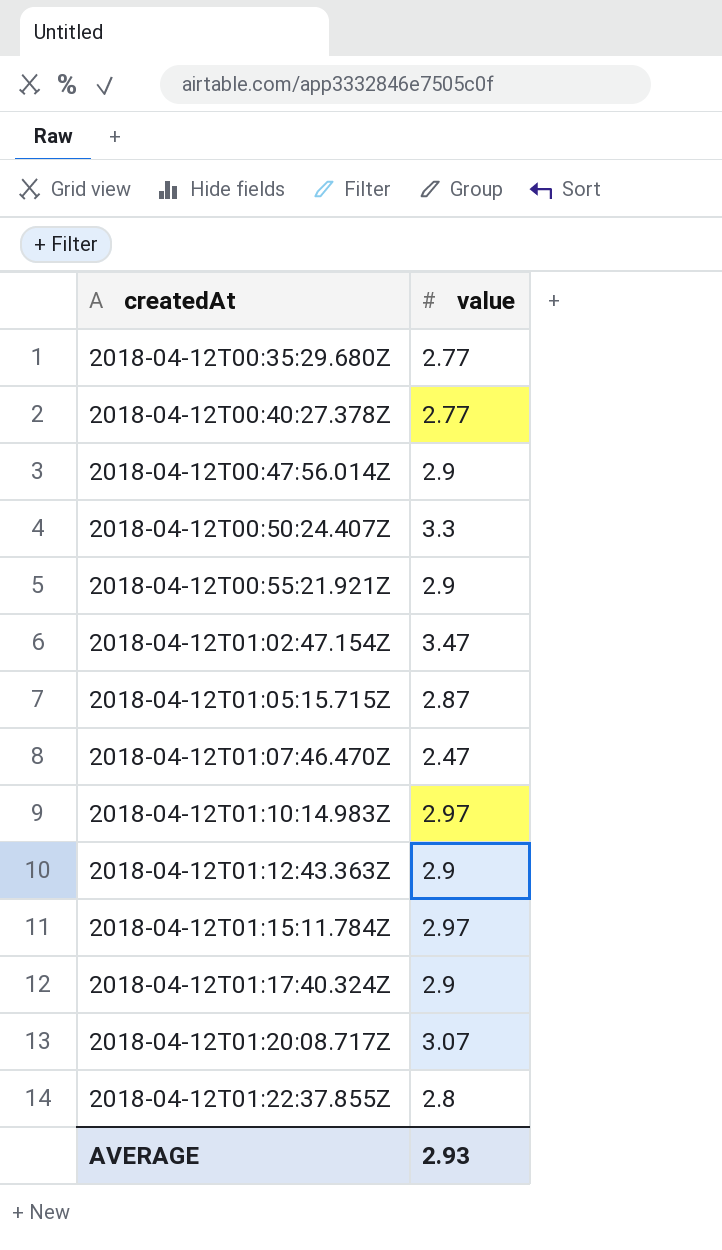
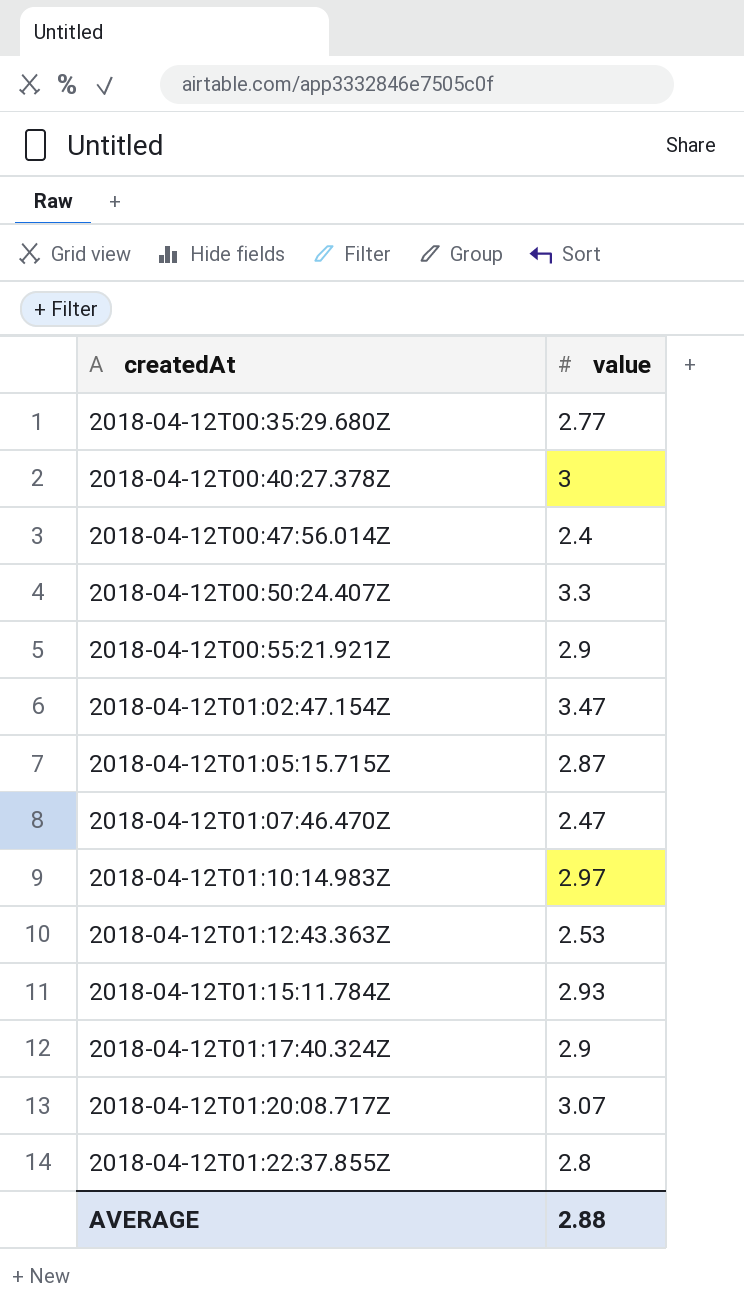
2018-04-12T00:40:27.378Z | value: 2.77 -> 3
2018-04-12T00:47:56.014Z | value: 2.9 -> 2.4
2018-04-12T01:12:43.363Z | value: 2.9 -> 2.53
2018-04-12T01:15:11.784Z | value: 2.97 -> 2.93
AVERAGE | value: 2.93 -> 2.88

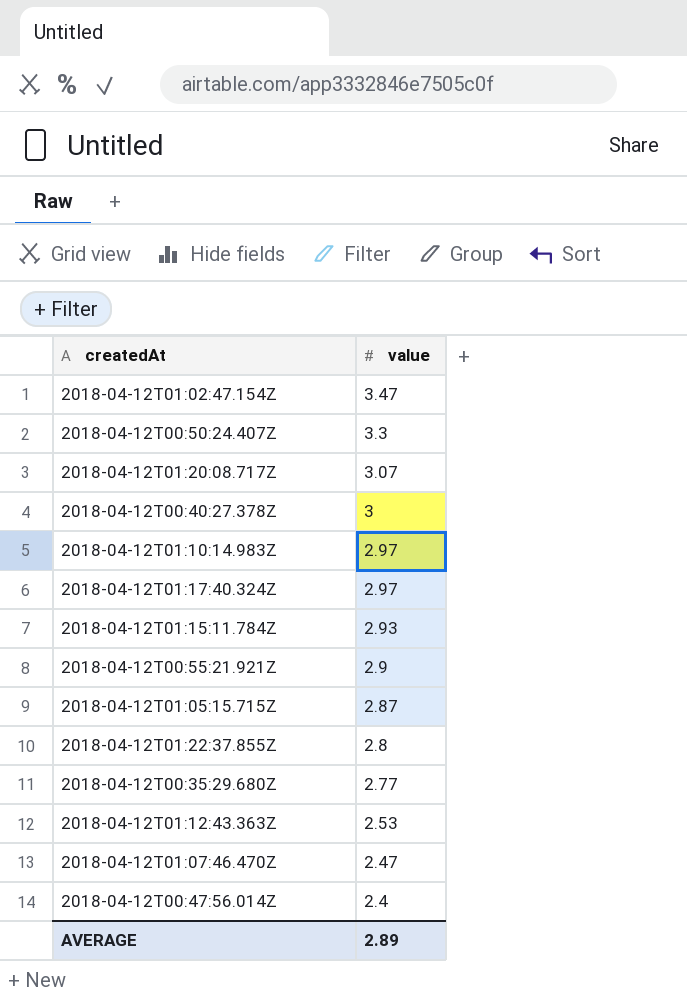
row order: createdAt ascending -> value descending
2018-04-12T01:17:40.324Z | value: 2.9 -> 2.97
AVERAGE | value: 2.88 -> 2.89

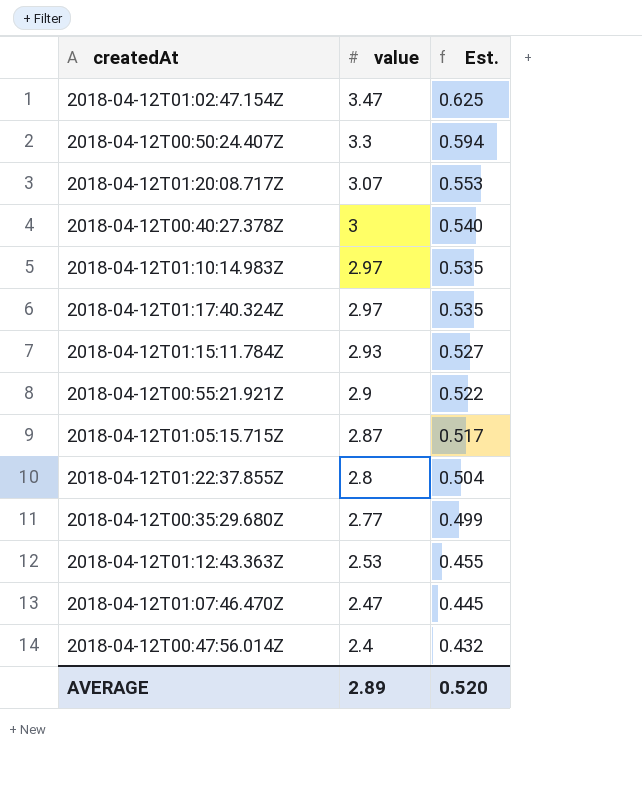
column Est. | formula: none -> [value] * 0.18

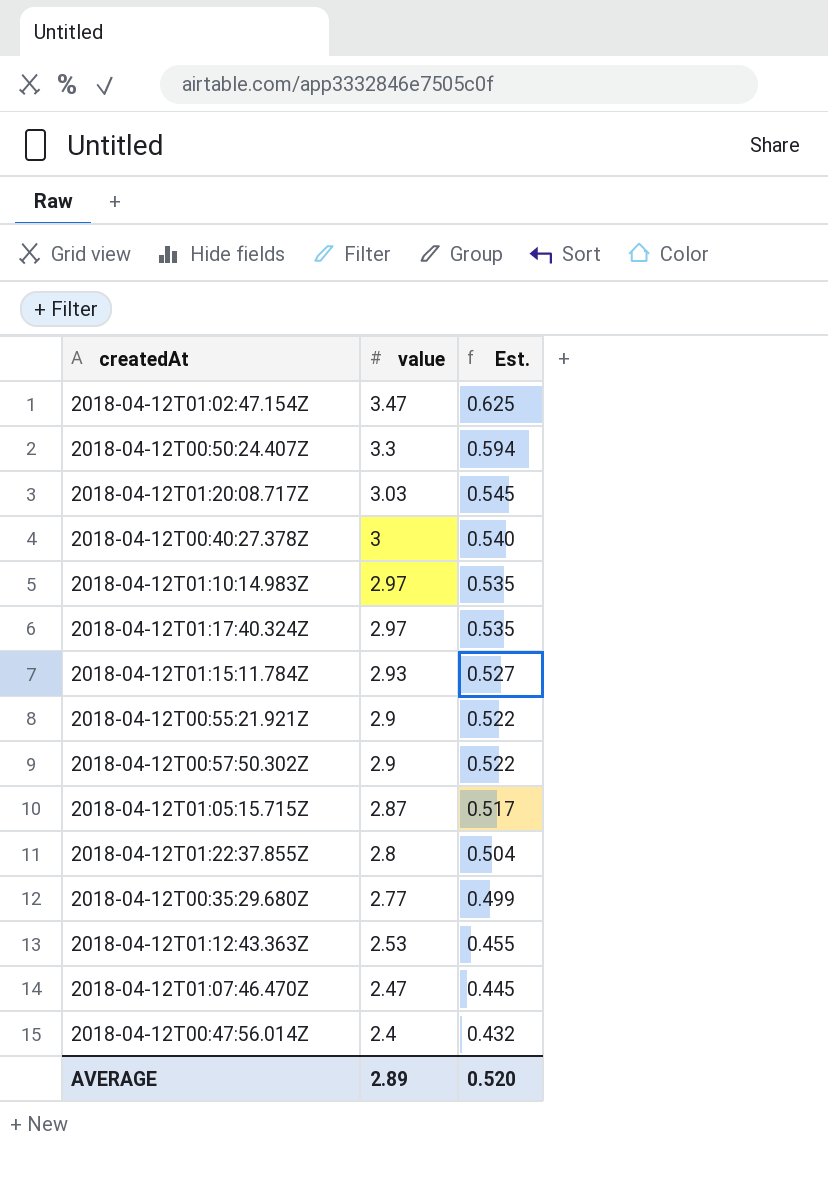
2018-04-12T01:20:08.717Z | value: 3.07 -> 3.03
2018-04-12T01:20:08.717Z | Est.: 0.553 -> 0.545
row 2018-04-12T00:57:50.302Z: none -> 2.9 | 0.522

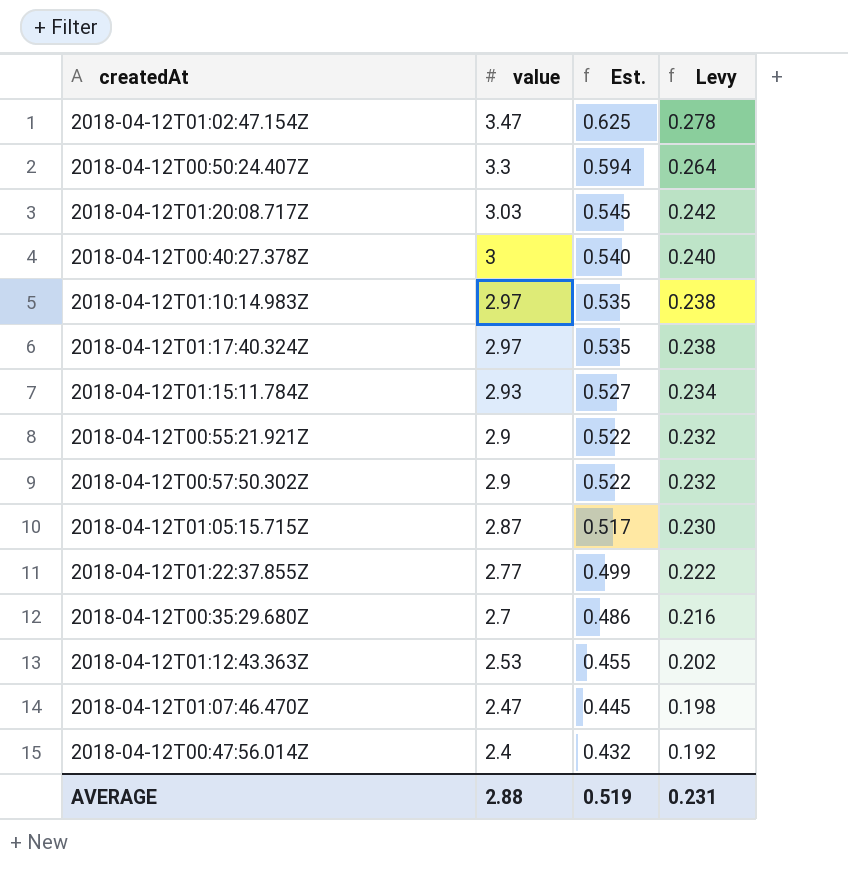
column Levy | formula: none -> [value] * 0.08
2018-04-12T01:22:37.855Z | value: 2.8 -> 2.77
2018-04-12T01:22:37.855Z | Est.: 0.504 -> 0.499
2018-04-12T00:35:29.680Z | value: 2.77 -> 2.7
2018-04-12T00:35:29.680Z | Est.: 0.499 -> 0.486
AVERAGE | value: 2.89 -> 2.88
AVERAGE | Est.: 0.520 -> 0.519

